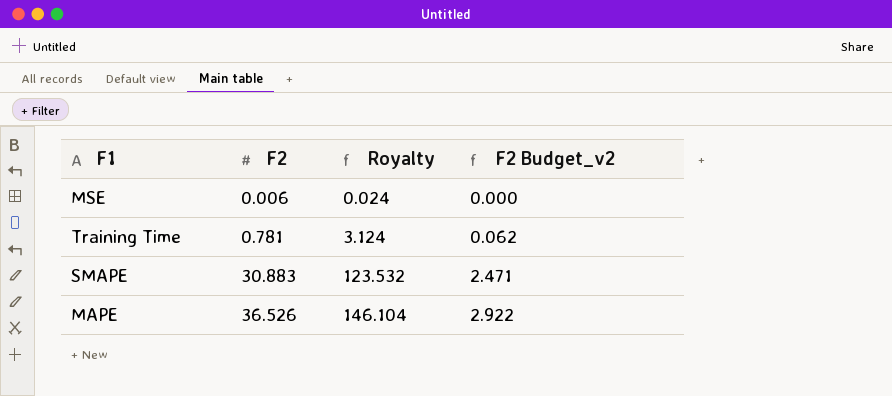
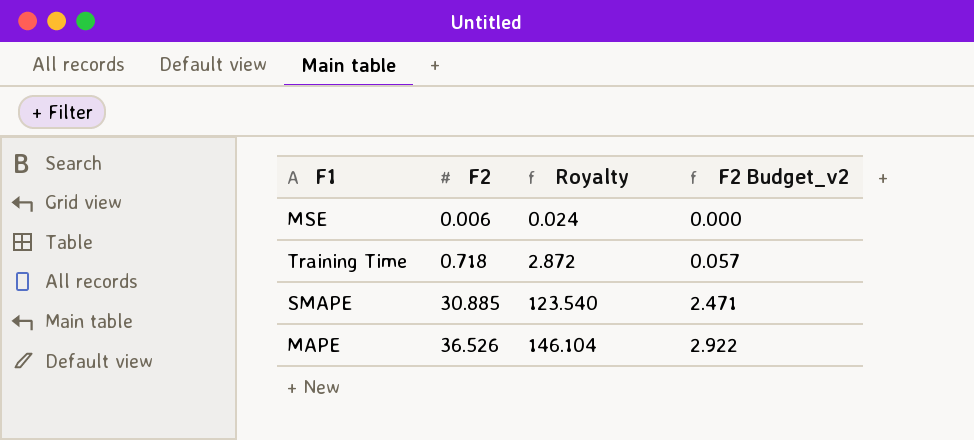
Training Time | F2: 0.781 -> 0.718
Training Time | Royalty: 3.124 -> 2.872
Training Time | F2 Budget_v2: 0.062 -> 0.057
SMAPE | F2: 30.883 -> 30.885
SMAPE | Royalty: 123.532 -> 123.540

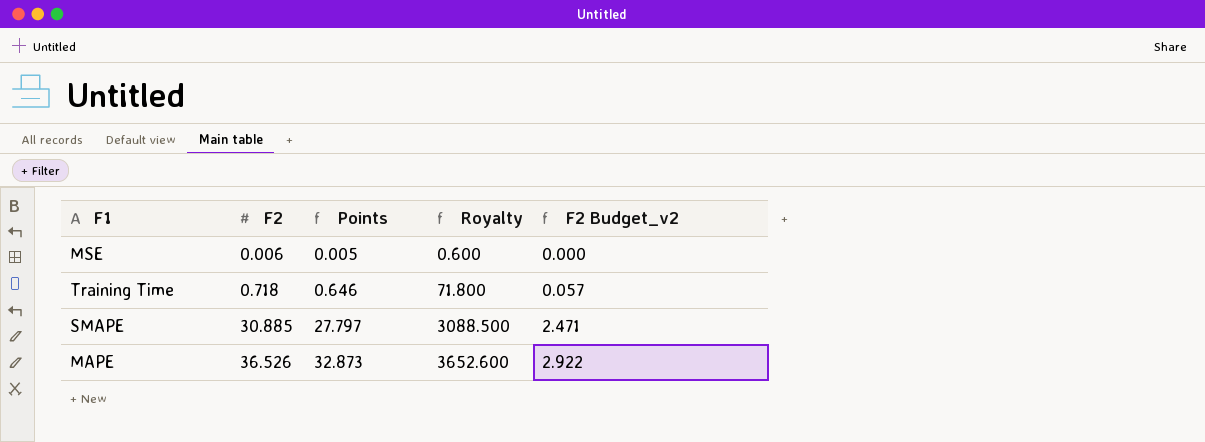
column Points | formula: none -> [F2] * 0.9
column Royalty | formula: [F2] * 4 -> [F2] * 100

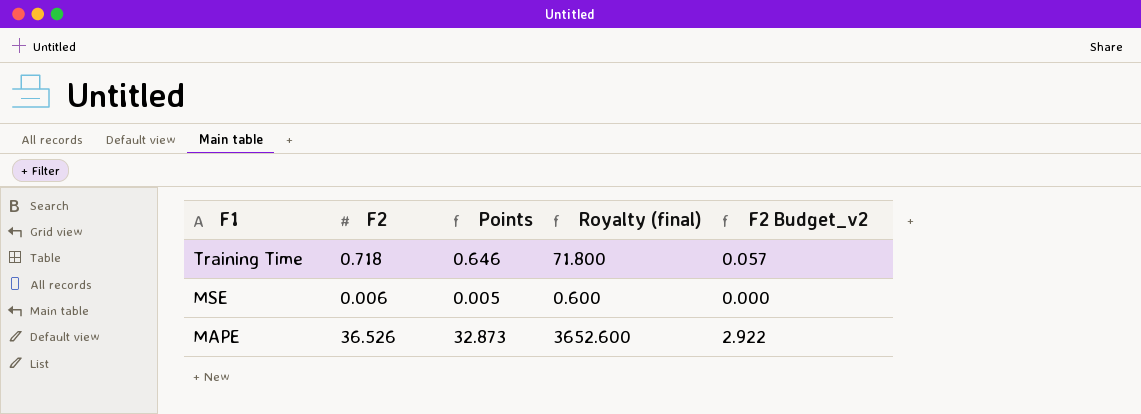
row order: F2 ascending -> F1 descending
column name: Royalty -> Royalty (final)
row SMAPE: 30.885 | 27.797 | 3088.500 | 2.471 -> none

